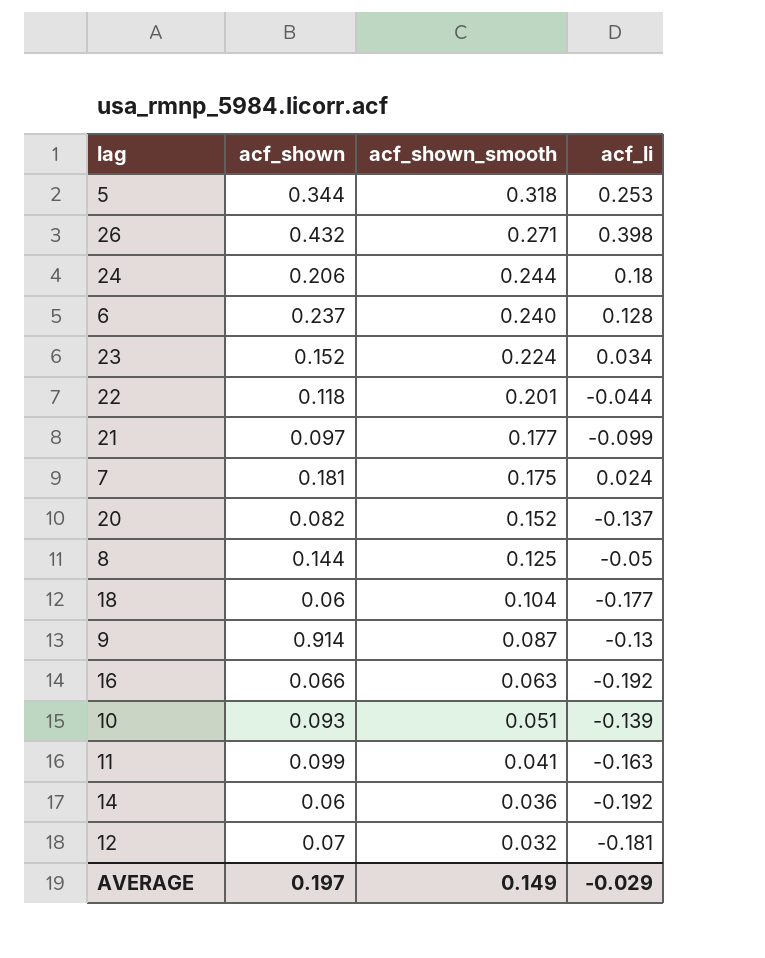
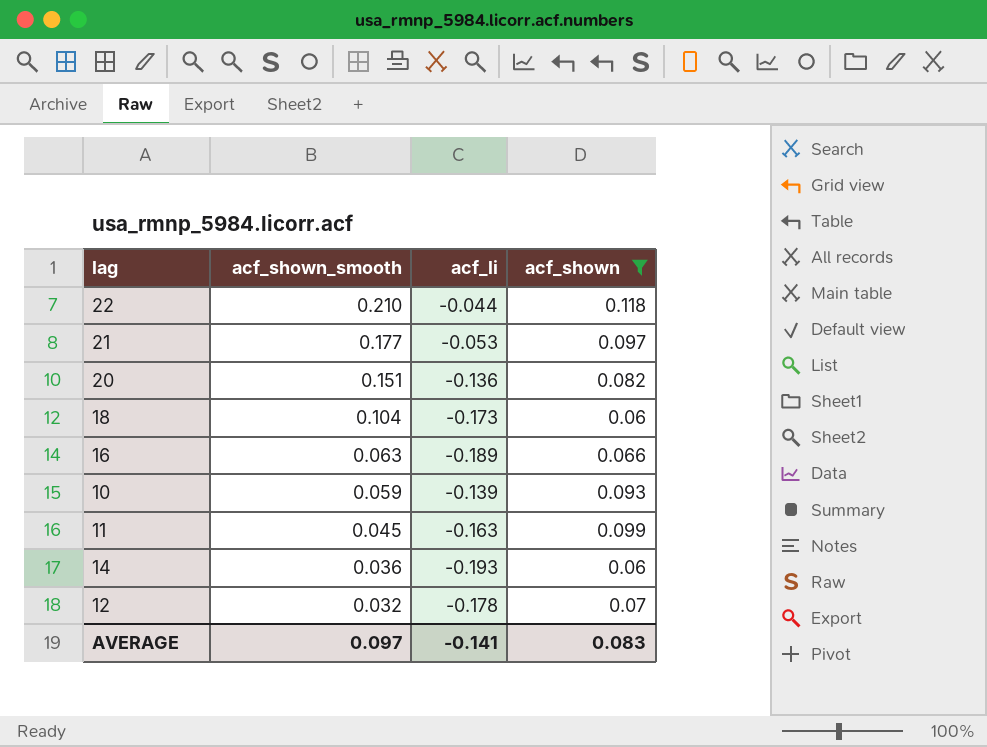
filter: none -> acf_shown <= 0.118
column acf_shown | position: 2 -> 4
22 | acf_shown_smooth: 0.201 -> 0.210
21 | acf_li: -0.099 -> -0.053
20 | acf_shown_smooth: 0.152 -> 0.151
20 | acf_li: -0.137 -> -0.136
18 | acf_li: -0.177 -> -0.173
16 | acf_li: -0.192 -> -0.189
10 | acf_shown_smooth: 0.051 -> 0.059
11 | acf_shown_smooth: 0.041 -> 0.045
14 | acf_li: -0.192 -> -0.193
12 | acf_li: -0.181 -> -0.178
AVERAGE | acf_shown_smooth: 0.149 -> 0.097
AVERAGE | acf_li: -0.029 -> -0.141
AVERAGE | acf_shown: 0.197 -> 0.083

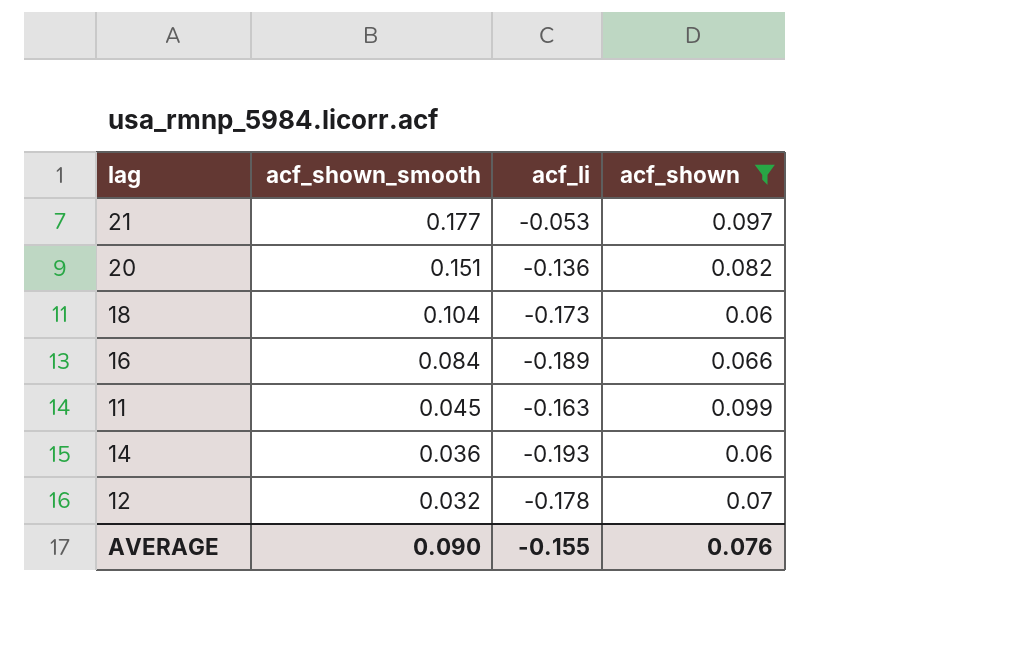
row 22: 0.210 | -0.044 | 0.118 -> none
row 10: 0.059 | -0.139 | 0.093 -> none
16 | acf_shown_smooth: 0.063 -> 0.084
AVERAGE | acf_shown_smooth: 0.097 -> 0.090
AVERAGE | acf_li: -0.141 -> -0.155
AVERAGE | acf_shown: 0.083 -> 0.076

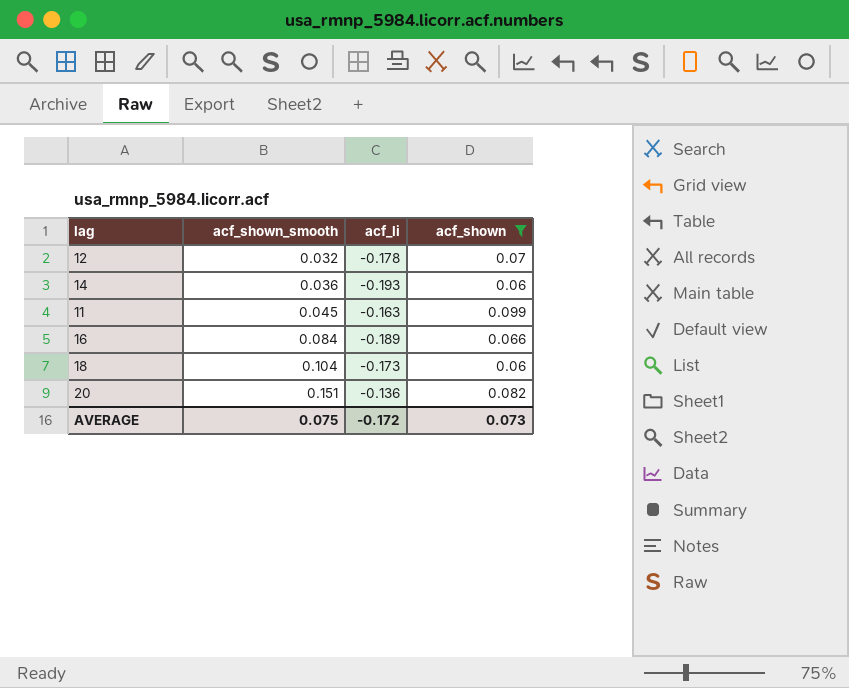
row order: acf_shown_smooth descending -> acf_shown_smooth ascending
row 21: 0.177 | -0.053 | 0.097 -> none
AVERAGE | acf_shown_smooth: 0.090 -> 0.075
AVERAGE | acf_li: -0.155 -> -0.172
AVERAGE | acf_shown: 0.076 -> 0.073

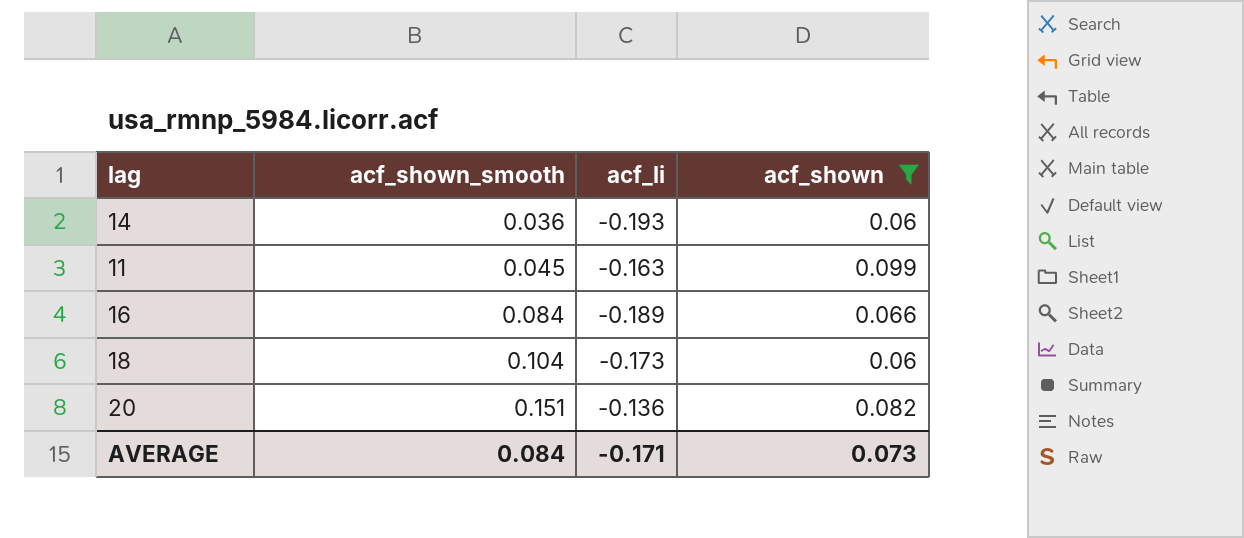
row 12: 0.032 | -0.178 | 0.07 -> none
AVERAGE | acf_shown_smooth: 0.075 -> 0.084
AVERAGE | acf_li: -0.172 -> -0.171

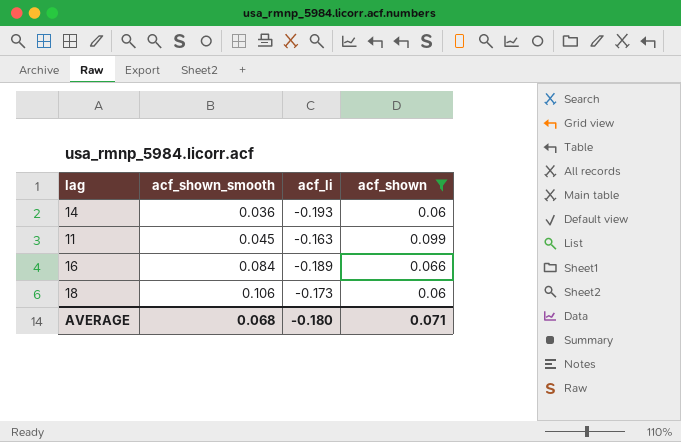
row 20: 0.151 | -0.136 | 0.082 -> none
18 | acf_shown_smooth: 0.104 -> 0.106
AVERAGE | acf_shown_smooth: 0.084 -> 0.068
AVERAGE | acf_li: -0.171 -> -0.180
AVERAGE | acf_shown: 0.073 -> 0.071

